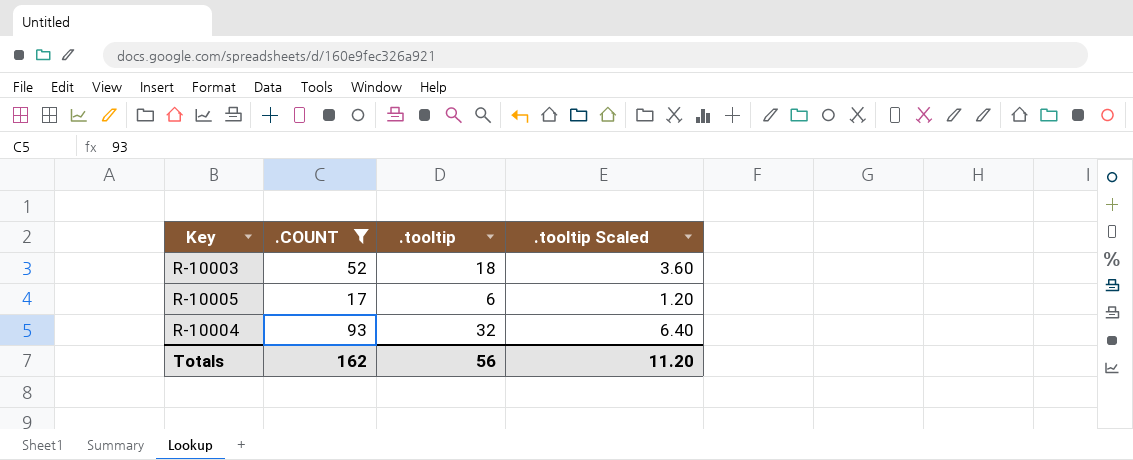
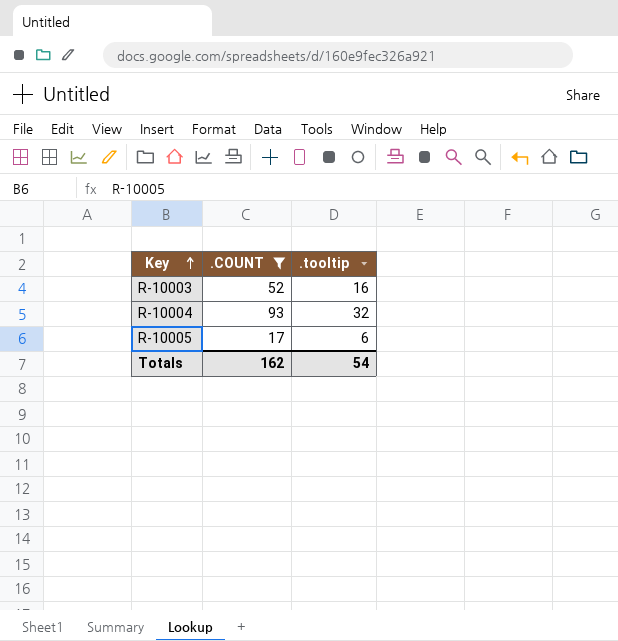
row order: none -> Key ascending
column .tooltip Scaled | formula: [.tooltip] * 0.2 -> none
R-10003 | .tooltip: 18 -> 16
Totals | .tooltip: 56 -> 54

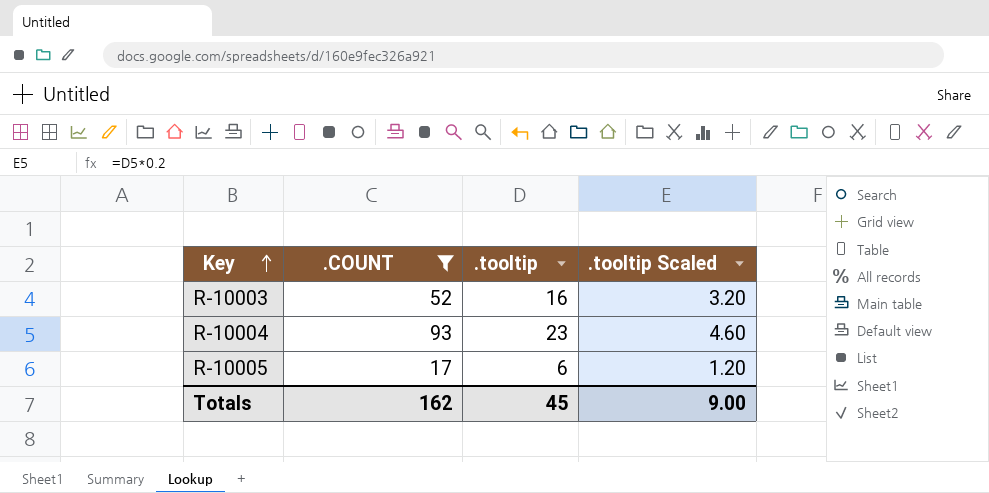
column .tooltip Scaled | formula: none -> [.tooltip] * 0.2
R-10004 | .tooltip: 32 -> 23
Totals | .tooltip: 54 -> 45

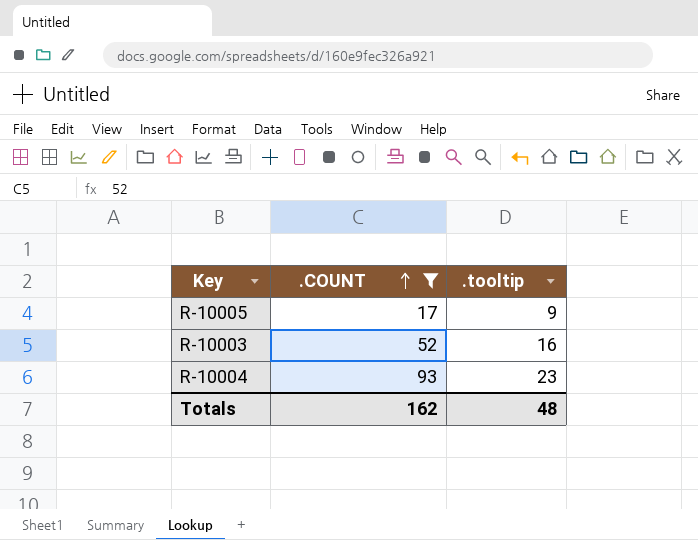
row order: Key ascending -> .COUNT ascending
column .tooltip Scaled | formula: [.tooltip] * 0.2 -> none
R-10005 | .tooltip: 6 -> 9
Totals | .tooltip: 45 -> 48

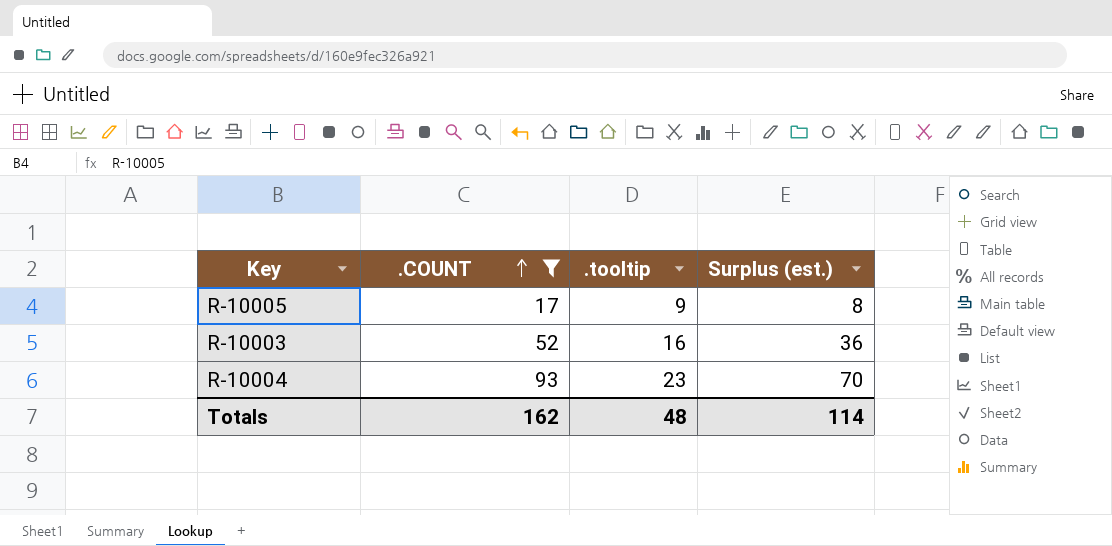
column Surplus (est.) | formula: none -> [.COUNT] - [.tooltip]

